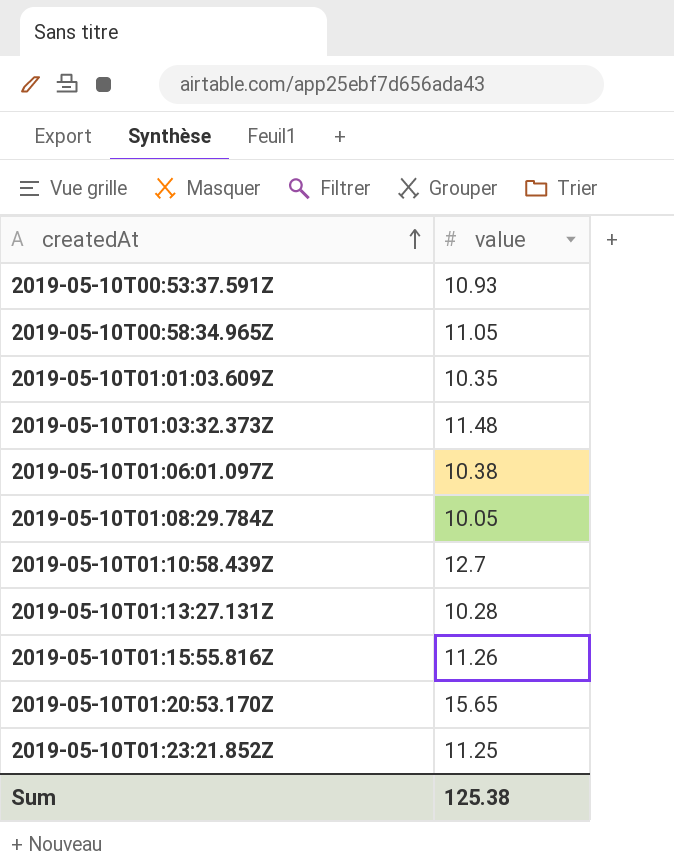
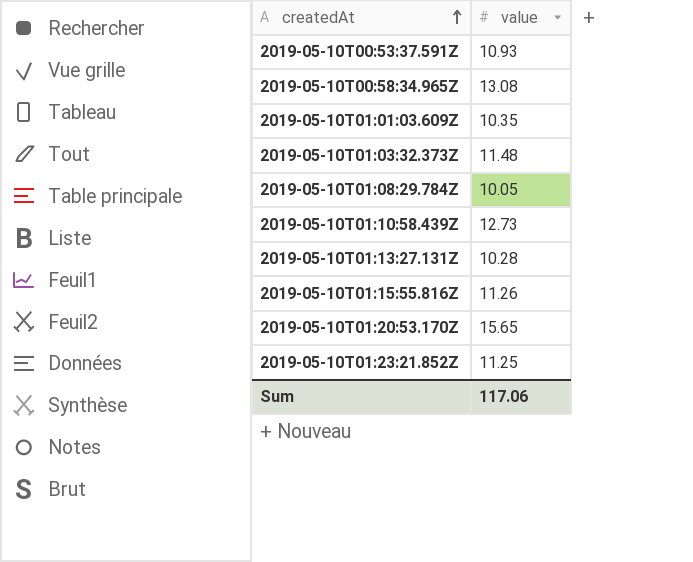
row 2019-05-10T01:06:01.097Z: 10.38 -> none
2019-05-10T00:58:34.965Z | value: 11.05 -> 13.08
2019-05-10T01:10:58.439Z | value: 12.7 -> 12.73
Sum | value: 125.38 -> 117.06

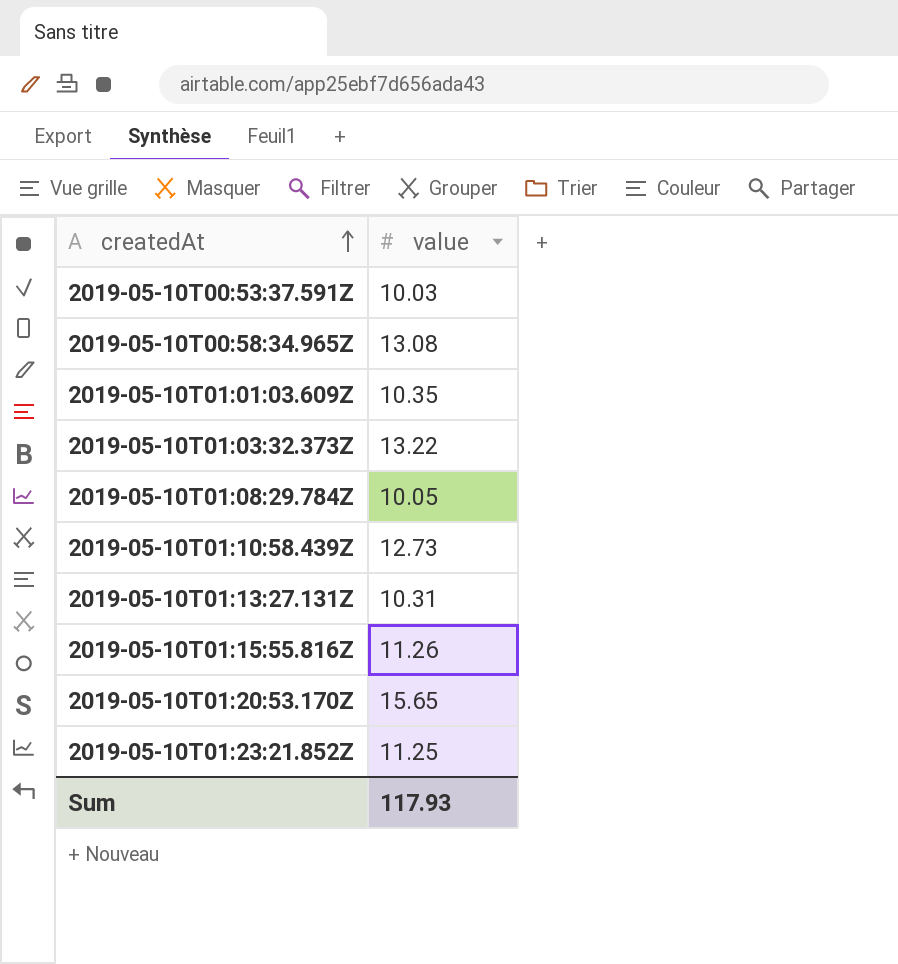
2019-05-10T00:53:37.591Z | value: 10.93 -> 10.03
2019-05-10T01:03:32.373Z | value: 11.48 -> 13.22
2019-05-10T01:13:27.131Z | value: 10.28 -> 10.31
Sum | value: 117.06 -> 117.93

